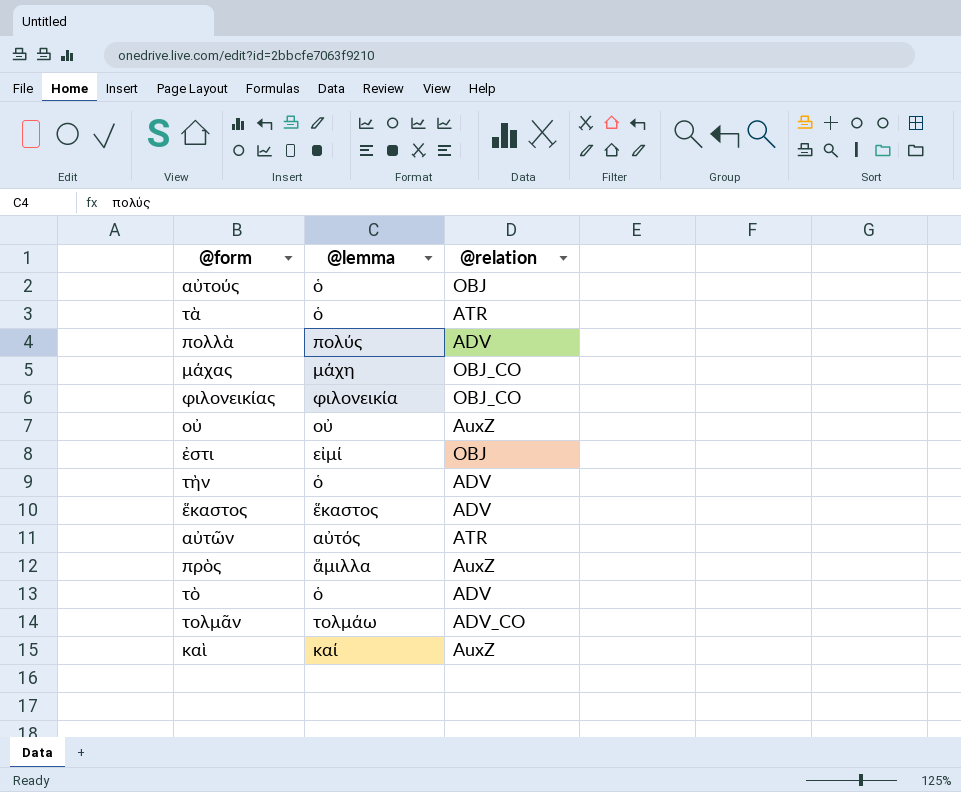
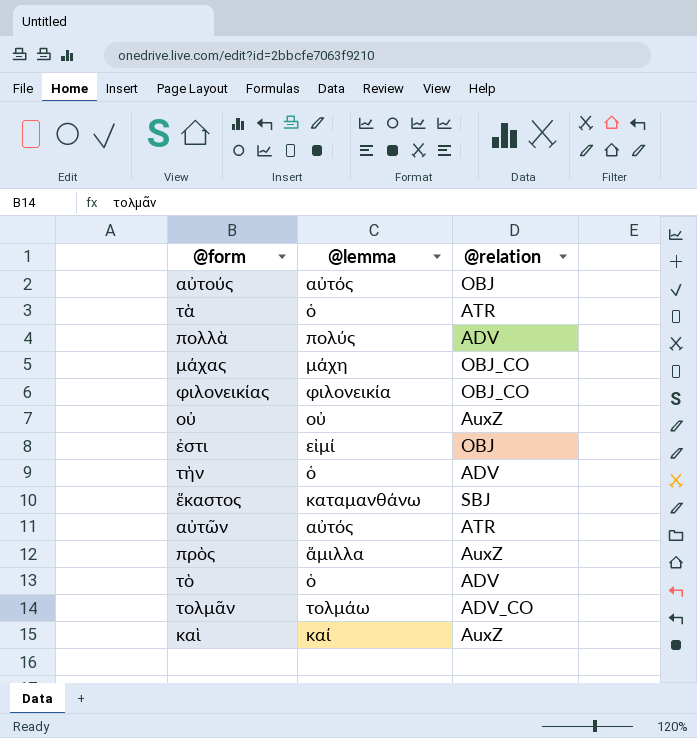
αὐτούς | @lemma: ὁ -> αὐτός
ἕκαστος | @lemma: ἕκαστος -> καταμανθάνω
ἕκαστος | @relation: ADV -> SBJ

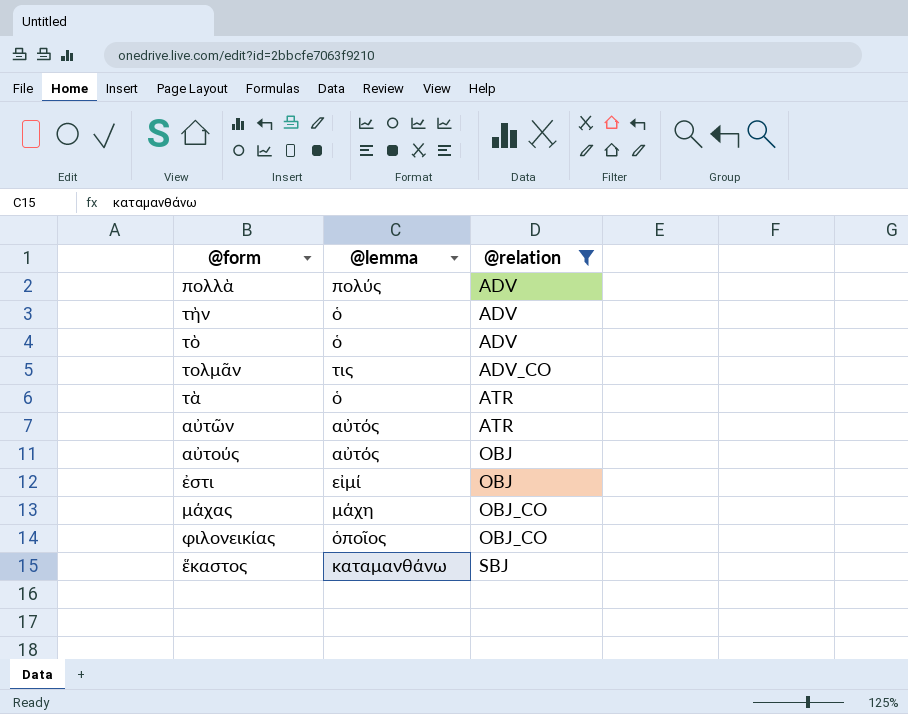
filter: none -> @relation != AuxZ
row order: none -> @relation ascending
τολμᾶν | @lemma: τολμάω -> τις
φιλονεικίας | @lemma: φιλονεικία -> ὁποῖος

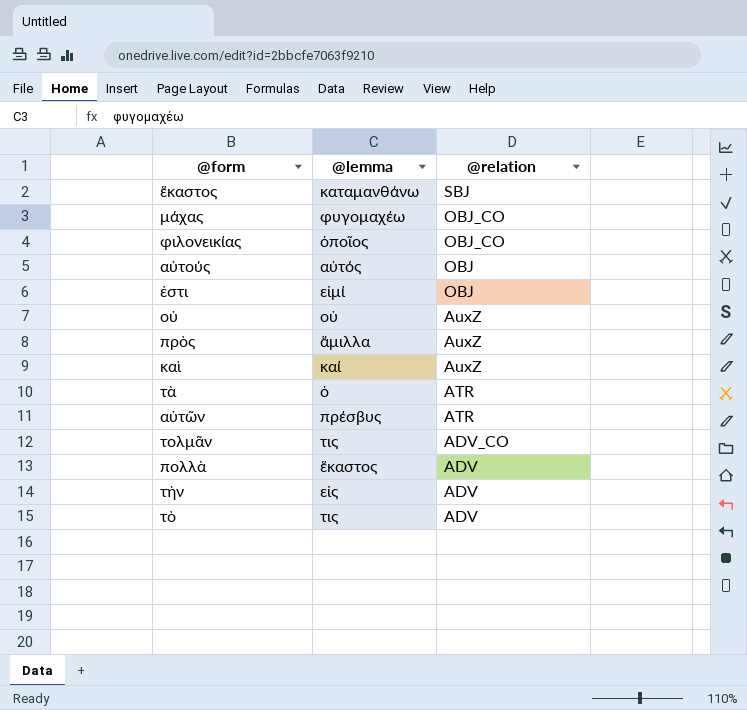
filter: @relation != AuxZ -> none
row order: @relation ascending -> @relation descending
μάχας | @lemma: μάχη -> φυγομαχέω
αὐτῶν | @lemma: αὐτός -> πρέσβυς
πολλὰ | @lemma: πολύς -> ἕκαστος
τὴν | @lemma: ὁ -> εἰς
τὸ | @lemma: ὁ -> τις

